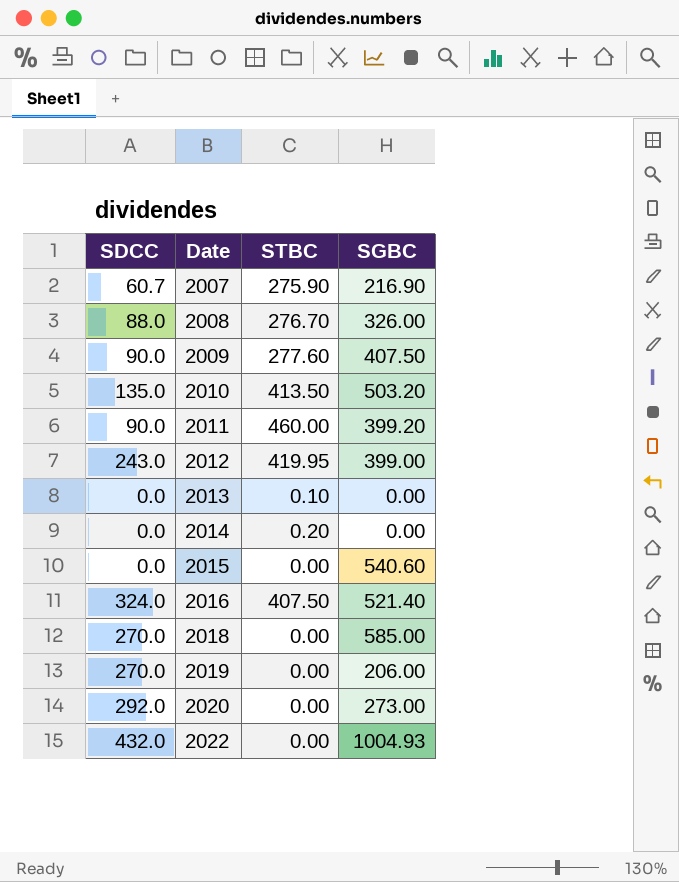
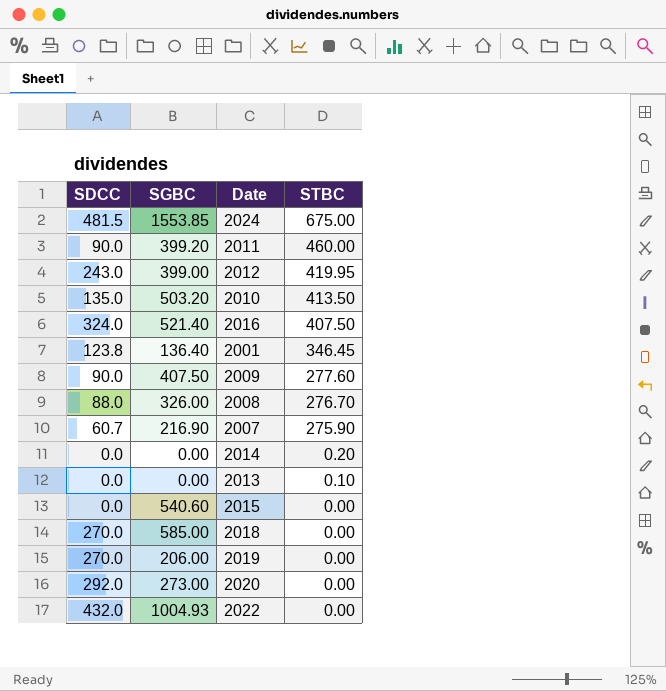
row order: Date ascending -> STBC descending
column SGBC | position: 4 -> 2
row 2024: none -> 481.5 | 1553.85 | 675.00
row 2001: none -> 123.8 | 136.40 | 346.45

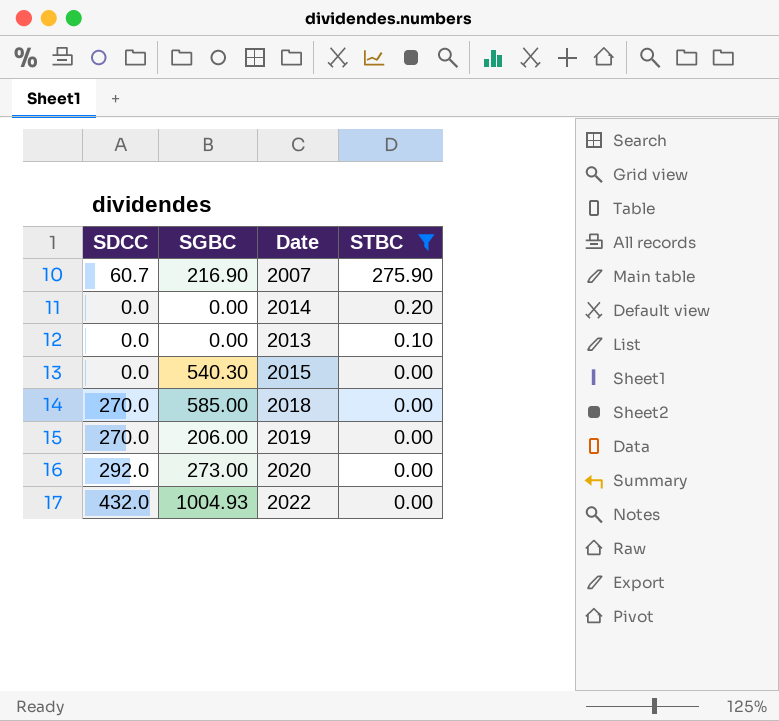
filter: none -> STBC <= 275.90
2015 | SGBC: 540.60 -> 540.30

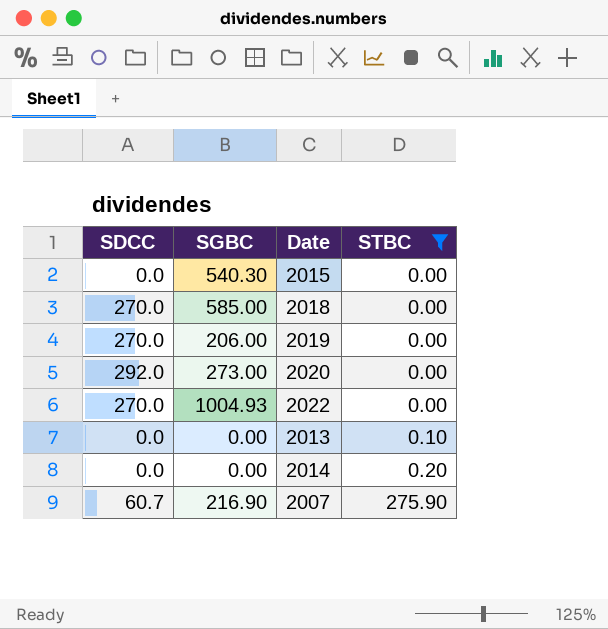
row order: STBC descending -> STBC ascending
2022 | SDCC: 432.0 -> 270.0

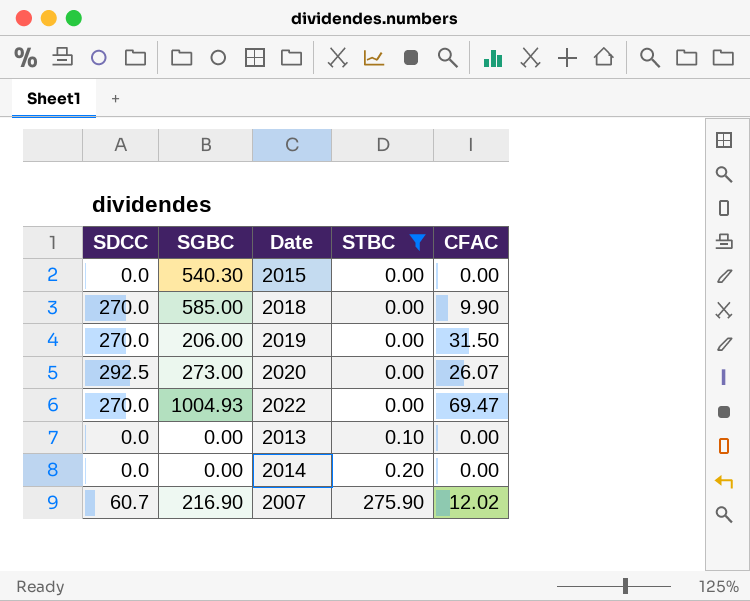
column CFAC | position: none -> 5
2020 | SDCC: 292.0 -> 292.5

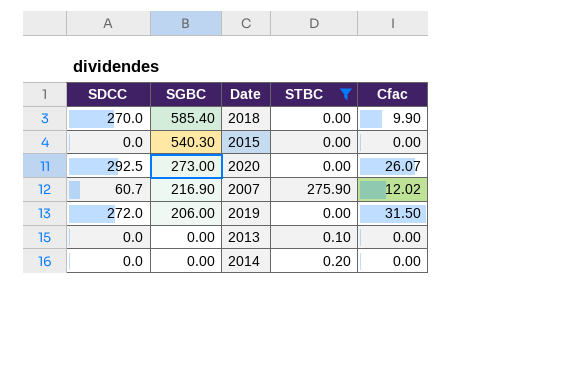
row order: STBC ascending -> SGBC descending
column name: CFAC -> Cfac
row 2022: 270.0 | 1004.93 | 0.00 | 69.47 -> none
2018 | SGBC: 585.00 -> 585.40
2019 | SDCC: 270.0 -> 272.0

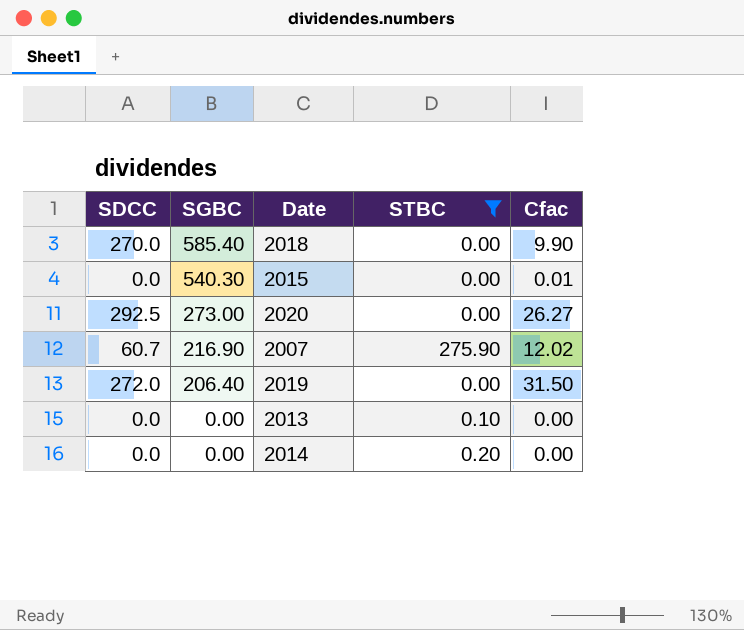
2015 | Cfac: 0.00 -> 0.01
2020 | Cfac: 26.07 -> 26.27
2019 | SGBC: 206.00 -> 206.40

